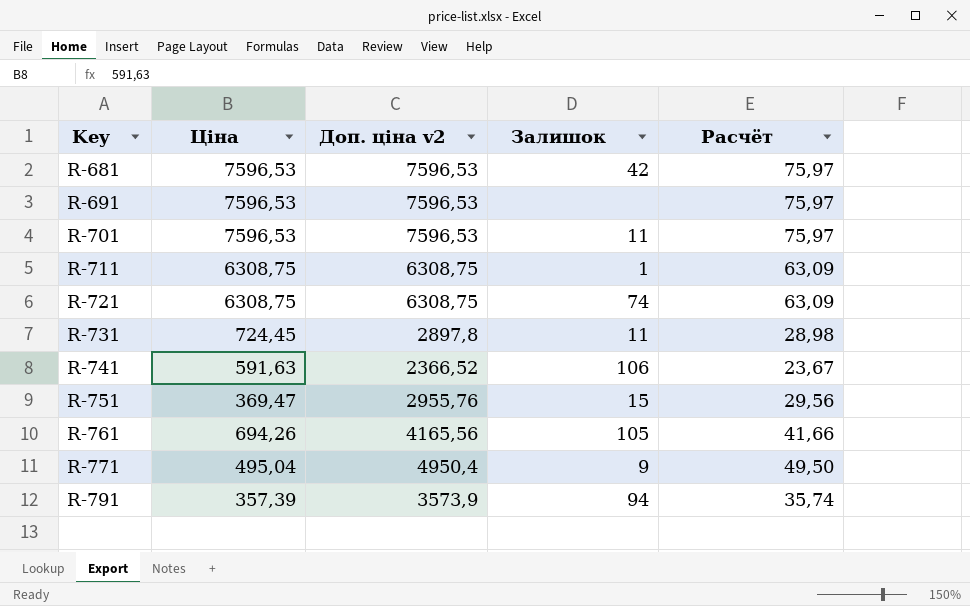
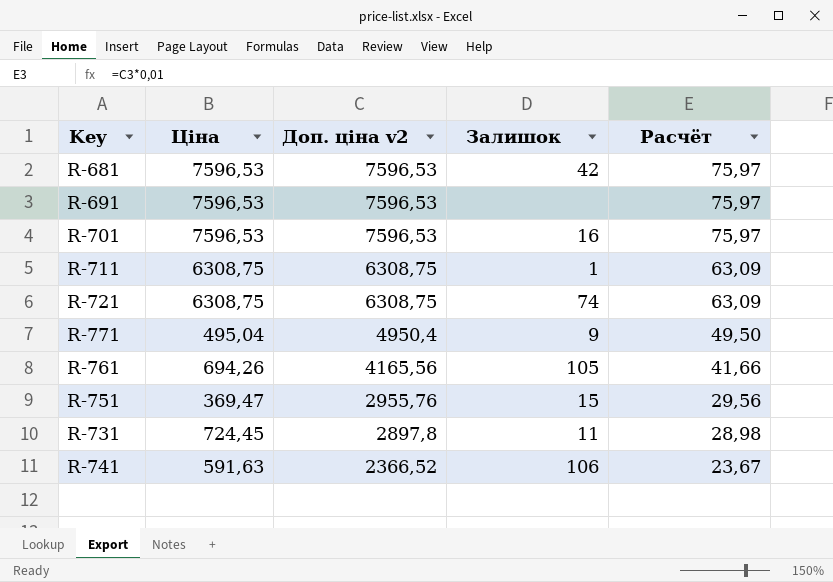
row order: Key ascending -> Доп. ціна v2 descending
row R-791: 357,39 | 3573,9 | 94 | 35,74 -> none
R-701 | Залишок: 11 -> 16

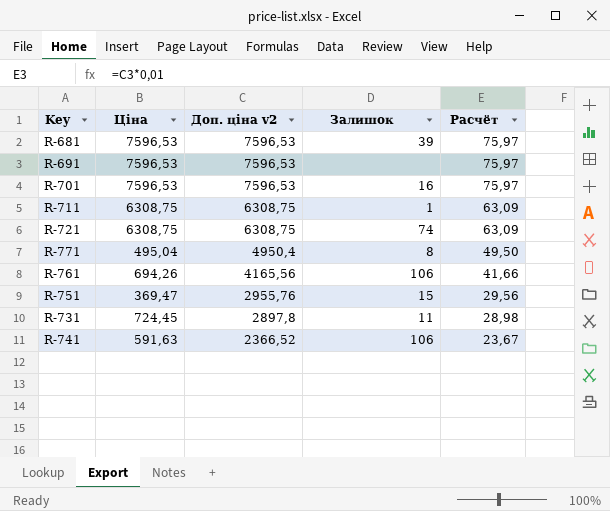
R-681 | Залишок: 42 -> 39
R-771 | Залишок: 9 -> 8
R-761 | Залишок: 105 -> 106

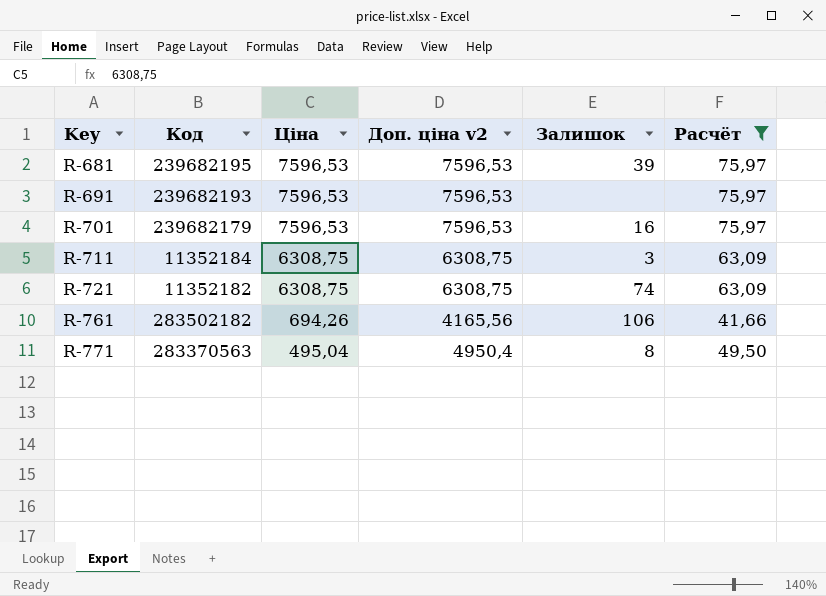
filter: none -> Расчёт >= 41,66
row order: Доп. ціна v2 descending -> Key ascending
column Код | position: none -> 2
R-711 | Залишок: 1 -> 3

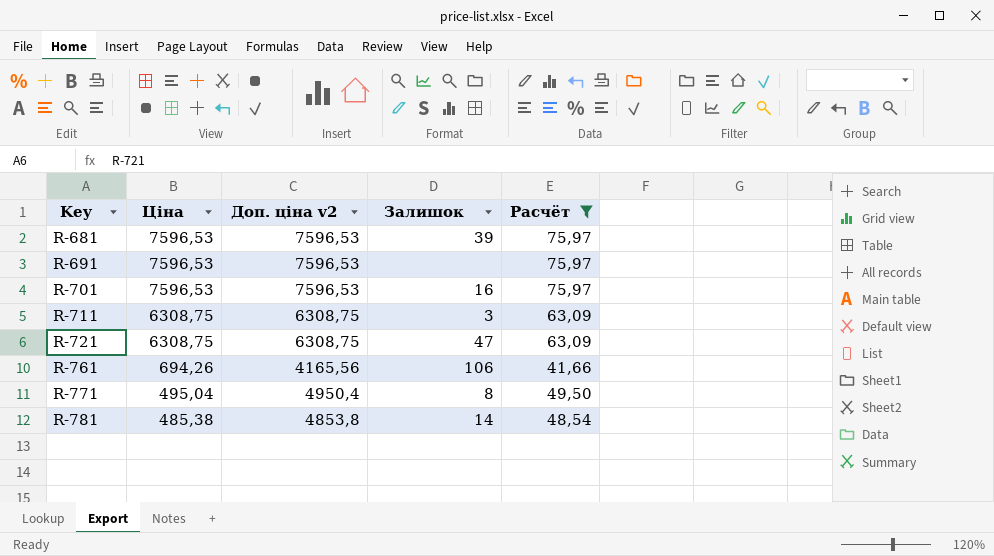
column Код | position: 2 -> none
R-721 | Залишок: 74 -> 47
row R-781: none -> 485,38 | 4853,8 | 14 | 48,54

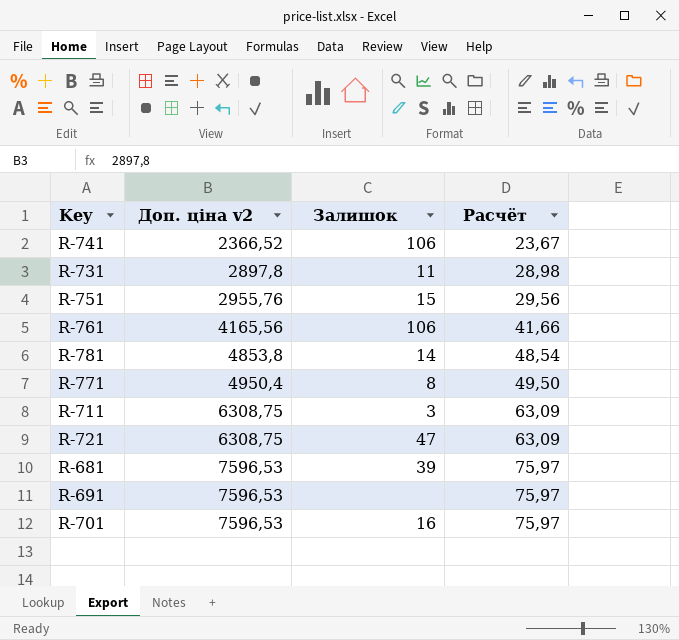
filter: Расчёт >= 41,66 -> none
row order: Key ascending -> Доп. ціна v2 ascending
column Ціна | position: 2 -> none

